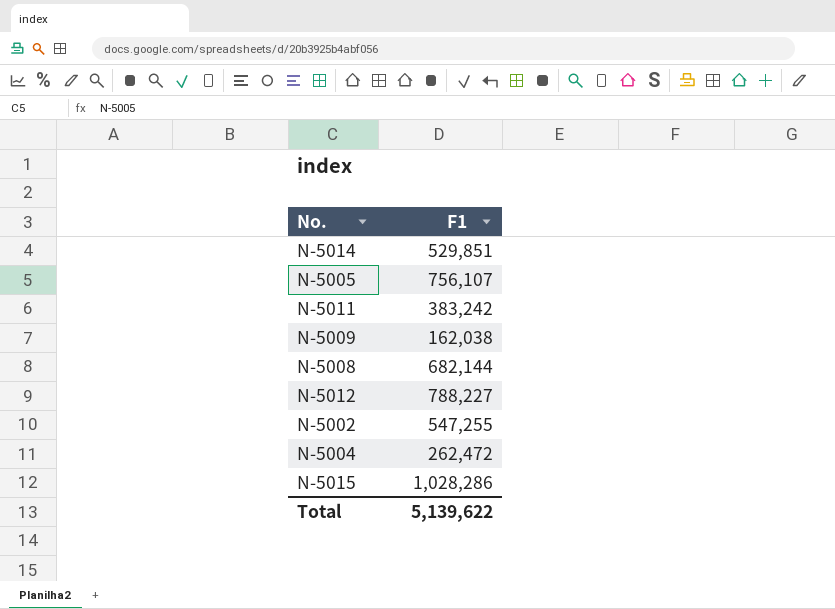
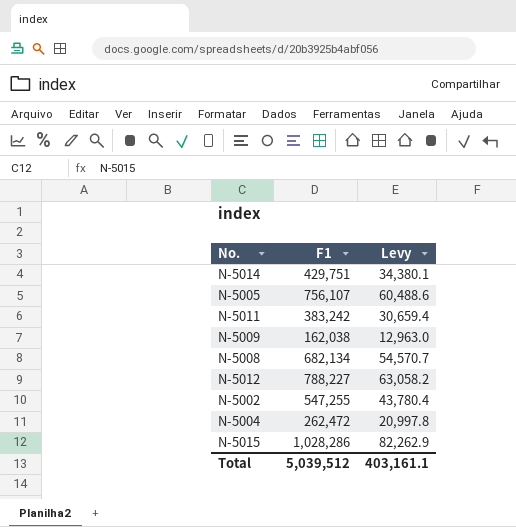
column Levy | formula: none -> [F1] * 0.08
N-5014 | F1: 529,851 -> 429,751
N-5008 | F1: 682,144 -> 682,134
Total | F1: 5,139,622 -> 5,039,512

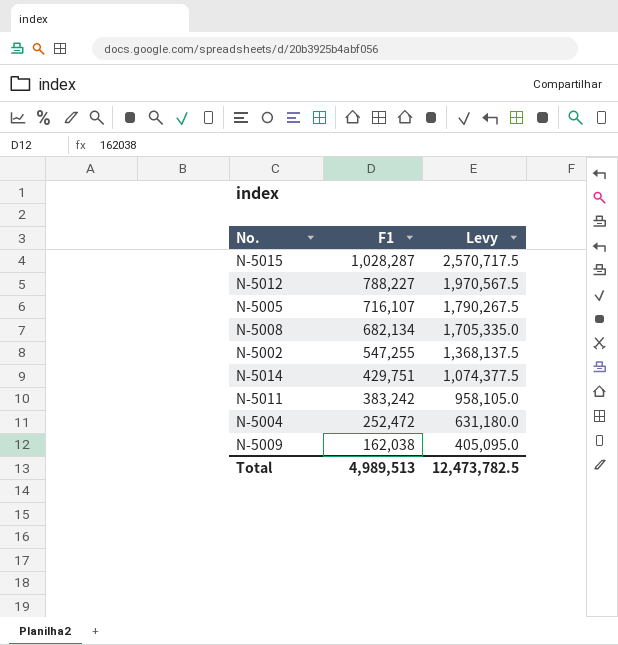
row order: none -> F1 descending
column Levy | formula: [F1] * 0.08 -> [F1] * 2.5
N-5015 | F1: 1,028,286 -> 1,028,287
N-5005 | F1: 756,107 -> 716,107
N-5004 | F1: 262,472 -> 252,472
Total | F1: 5,039,512 -> 4,989,513
Total | Levy: 403,161.1 -> 12,473,782.5

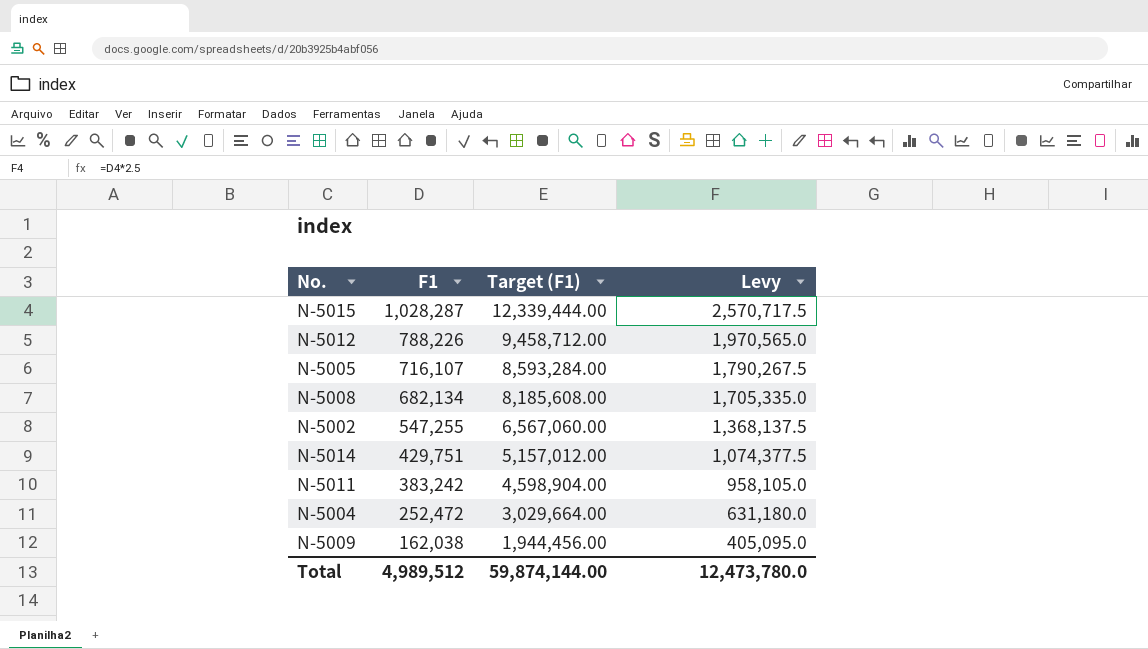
column Target (F1) | formula: none -> [F1] * 12
N-5012 | F1: 788,227 -> 788,226
N-5012 | Levy: 1,970,567.5 -> 1,970,565.0
Total | F1: 4,989,513 -> 4,989,512
Total | Levy: 12,473,782.5 -> 12,473,780.0

